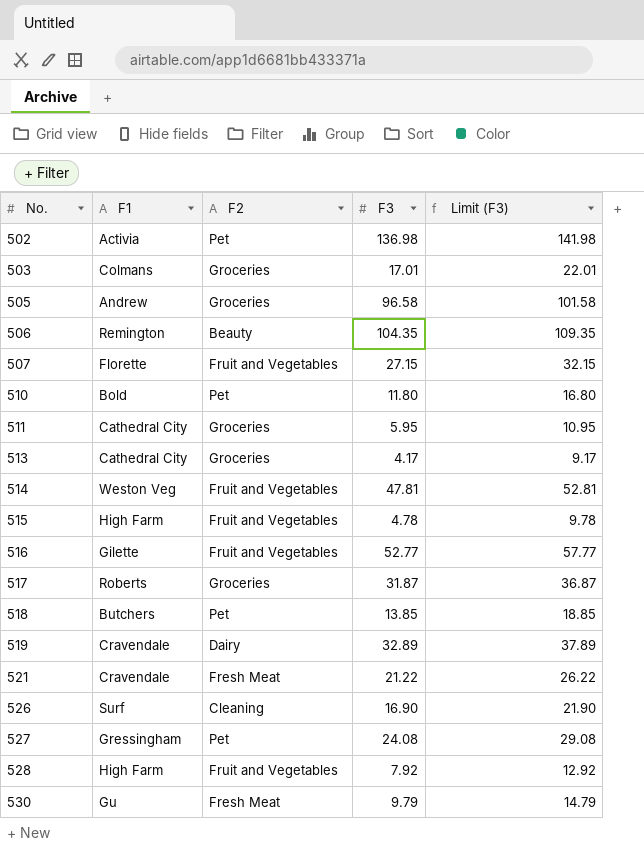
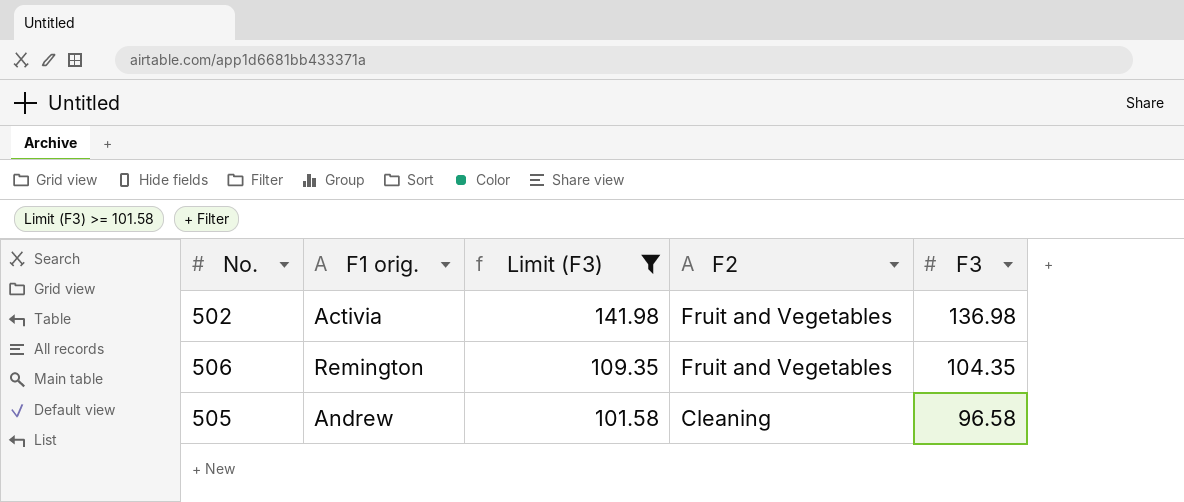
filter: none -> Limit (F3) >= 101.58
row order: No. ascending -> Limit (F3) descending
column name: F1 -> F1 orig.
column Limit (F3) | position: 5 -> 3
502 | F2: Pet -> Fruit and Vegetables
506 | F2: Beauty -> Fruit and Vegetables
505 | F2: Groceries -> Cleaning

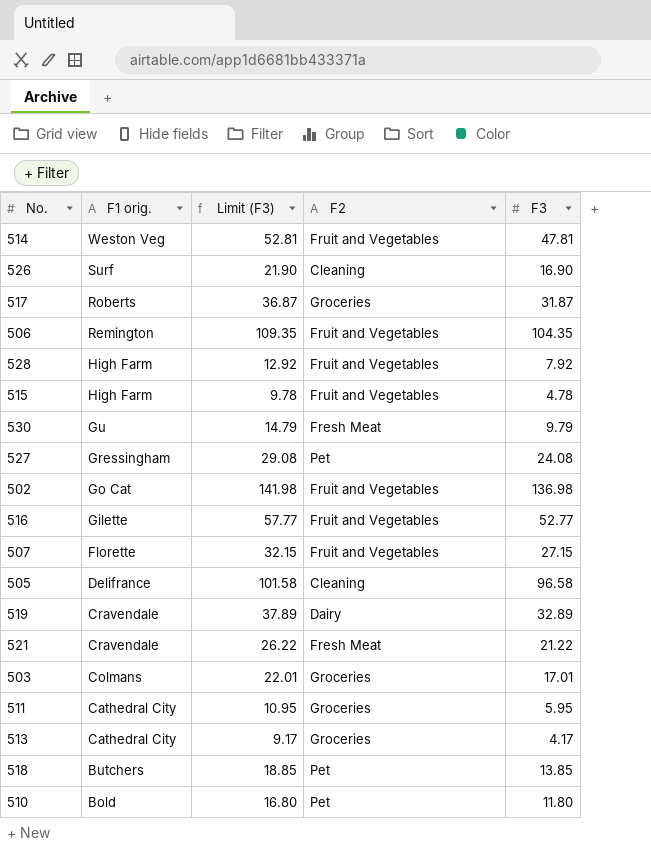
filter: Limit (F3) >= 101.58 -> none
row order: Limit (F3) descending -> F1 orig. descending
502 | F1 orig.: Activia -> Go Cat
505 | F1 orig.: Andrew -> Delifrance

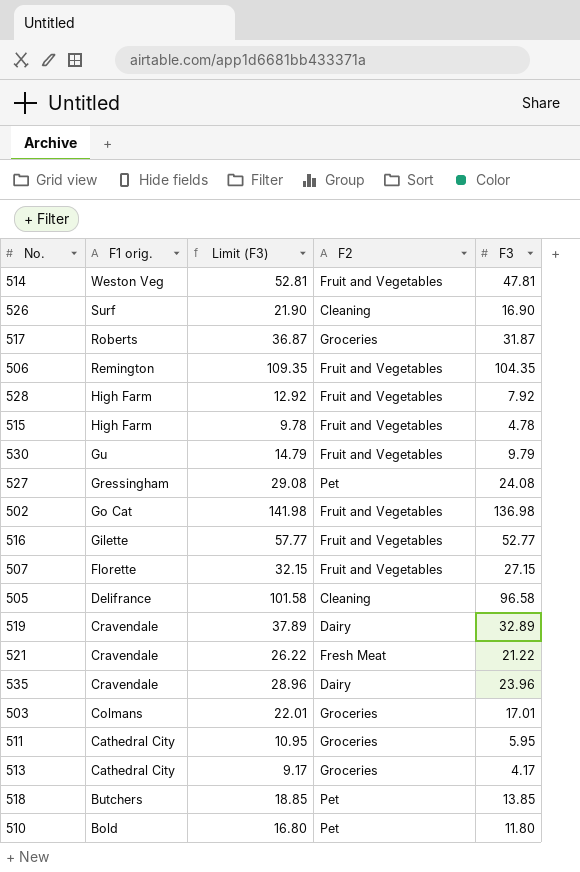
530 | F2: Fresh Meat -> Fruit and Vegetables
row 535: none -> Cravendale | 28.96 | Dairy | 23.96

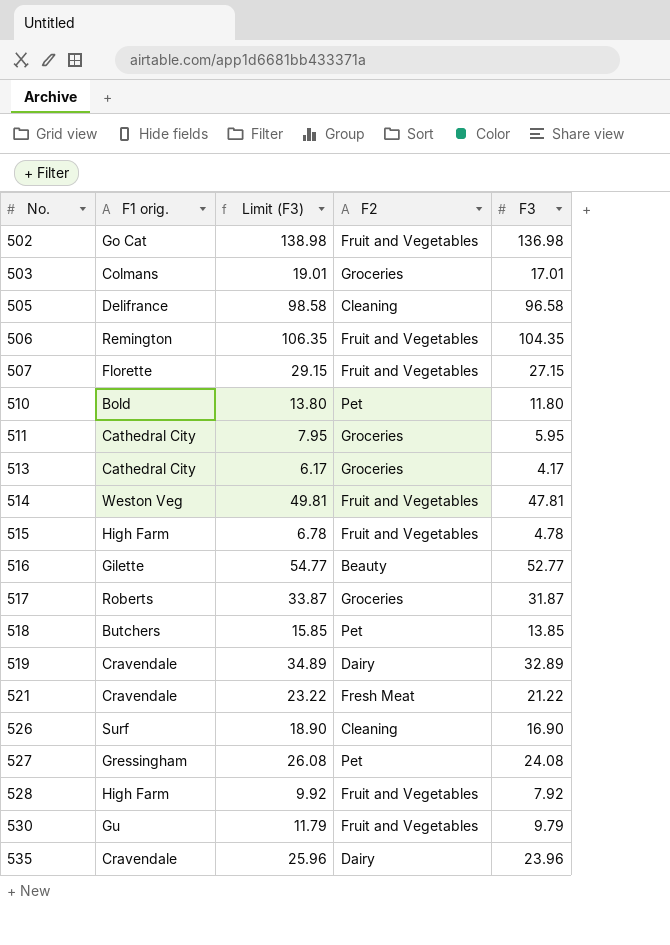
row order: F1 orig. descending -> No. ascending
column Limit (F3) | formula: [F3] + 5 -> [F3] + 2
516 | F2: Fruit and Vegetables -> Beauty

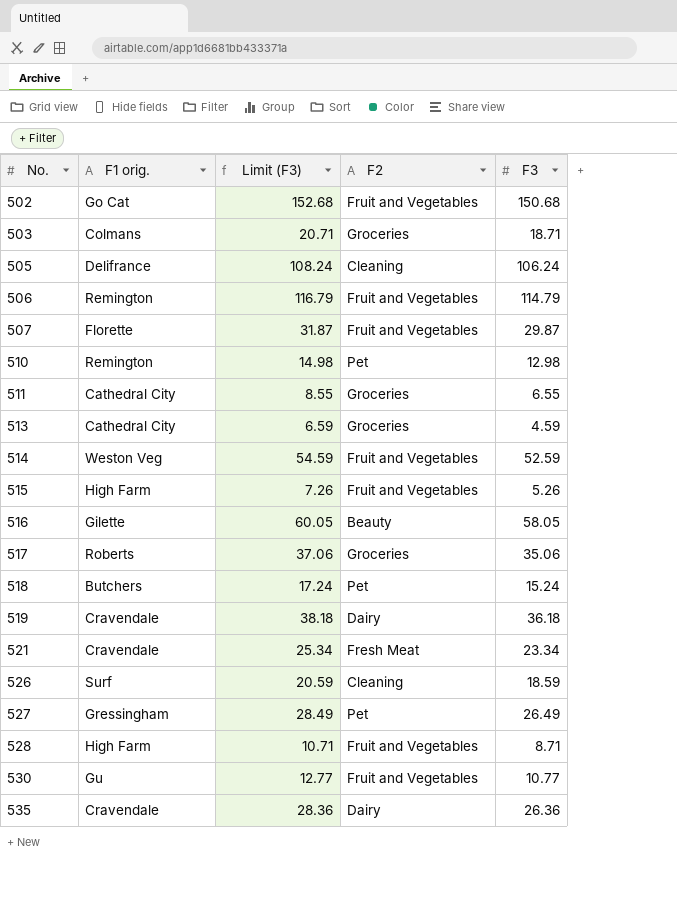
502 | Limit (F3): 138.98 -> 152.68
502 | F3: 136.98 -> 150.68
503 | Limit (F3): 19.01 -> 20.71
503 | F3: 17.01 -> 18.71
505 | Limit (F3): 98.58 -> 108.24
505 | F3: 96.58 -> 106.24
506 | Limit (F3): 106.35 -> 116.79
506 | F3: 104.35 -> 114.79
507 | Limit (F3): 29.15 -> 31.87
507 | F3: 27.15 -> 29.87
510 | F1 orig.: Bold -> Remington
510 | Limit (F3): 13.80 -> 14.98
510 | F3: 11.80 -> 12.98
511 | Limit (F3): 7.95 -> 8.55
511 | F3: 5.95 -> 6.55
513 | Limit (F3): 6.17 -> 6.59
513 | F3: 4.17 -> 4.59
514 | Limit (F3): 49.81 -> 54.59
514 | F3: 47.81 -> 52.59
515 | Limit (F3): 6.78 -> 7.26
515 | F3: 4.78 -> 5.26
516 | Limit (F3): 54.77 -> 60.05
516 | F3: 52.77 -> 58.05
517 | Limit (F3): 33.87 -> 37.06
517 | F3: 31.87 -> 35.06
518 | Limit (F3): 15.85 -> 17.24
518 | F3: 13.85 -> 15.24
519 | Limit (F3): 34.89 -> 38.18
519 | F3: 32.89 -> 36.18
521 | Limit (F3): 23.22 -> 25.34
521 | F3: 21.22 -> 23.34
526 | Limit (F3): 18.90 -> 20.59
526 | F3: 16.90 -> 18.59
527 | Limit (F3): 26.08 -> 28.49
527 | F3: 24.08 -> 26.49
528 | Limit (F3): 9.92 -> 10.71
528 | F3: 7.92 -> 8.71
530 | Limit (F3): 11.79 -> 12.77
530 | F3: 9.79 -> 10.77
535 | Limit (F3): 25.96 -> 28.36
535 | F3: 23.96 -> 26.36

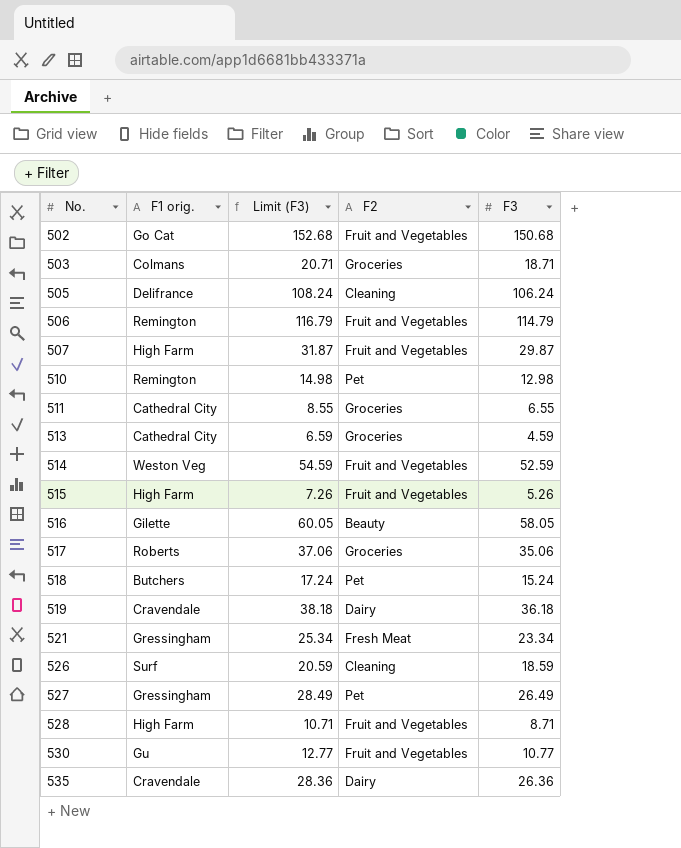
507 | F1 orig.: Florette -> High Farm
521 | F1 orig.: Cravendale -> Gressingham

